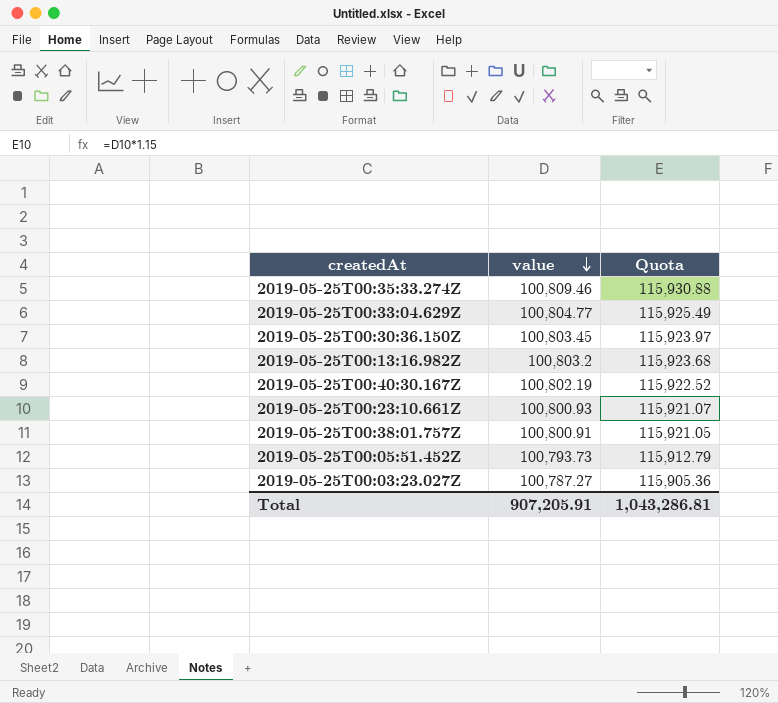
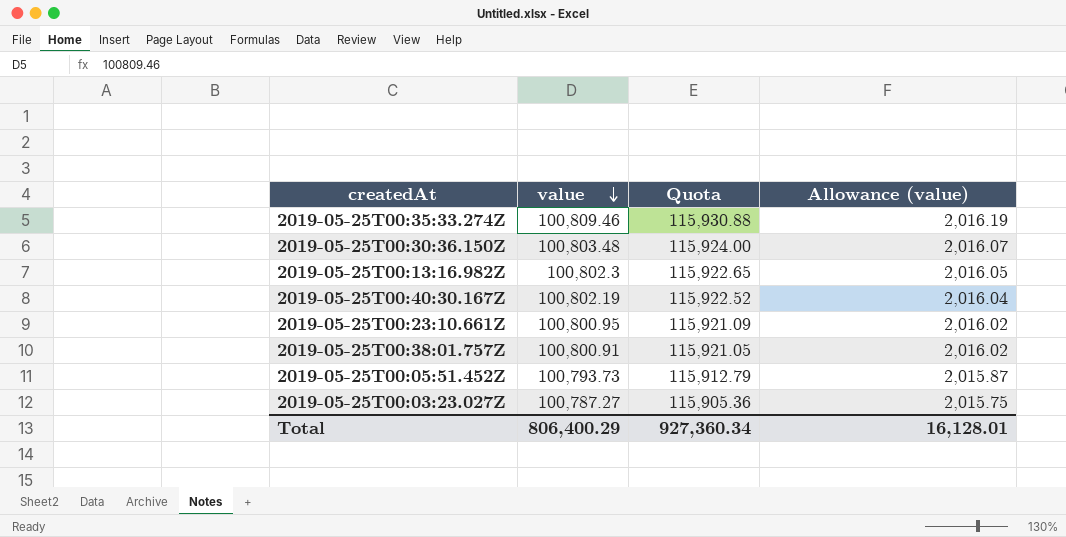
column Allowance (value) | formula: none -> [value] * 0.02
row 2019-05-25T00:33:04.629Z: 100,804.77 | 115,925.49 -> none
2019-05-25T00:30:36.150Z | value: 100,803.45 -> 100,803.48
2019-05-25T00:30:36.150Z | Quota: 115,923.97 -> 115,924.00
2019-05-25T00:13:16.982Z | value: 100,803.2 -> 100,802.3
2019-05-25T00:13:16.982Z | Quota: 115,923.68 -> 115,922.65
2019-05-25T00:23:10.661Z | value: 100,800.93 -> 100,800.95
2019-05-25T00:23:10.661Z | Quota: 115,921.07 -> 115,921.09
Total | value: 907,205.91 -> 806,400.29
Total | Quota: 1,043,286.81 -> 927,360.34

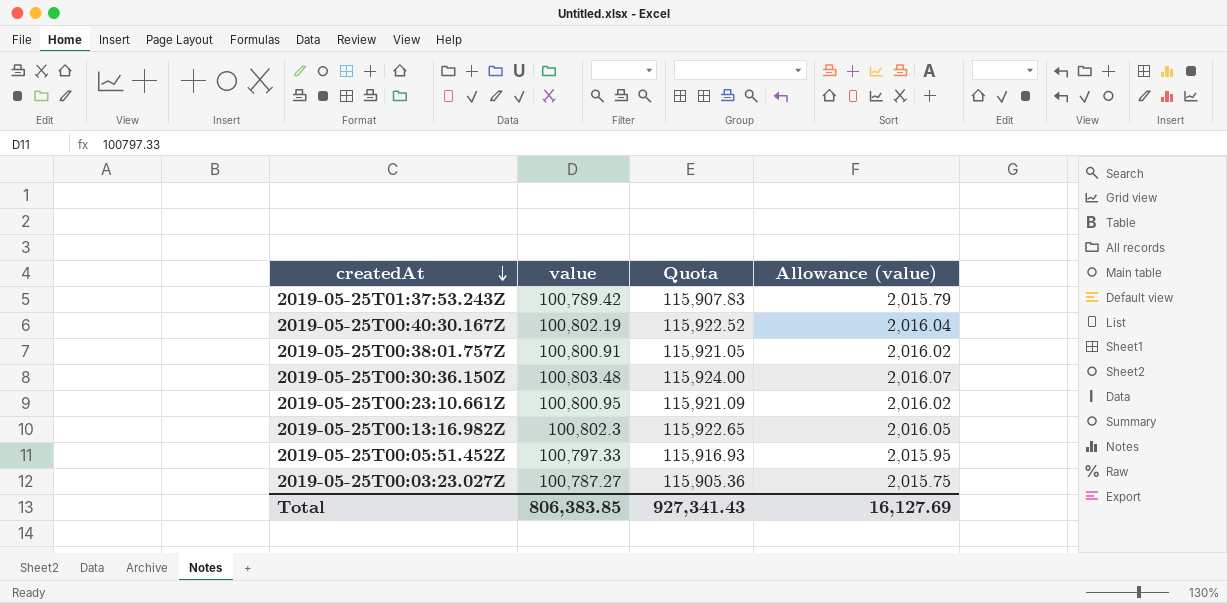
row order: value descending -> createdAt descending
row 2019-05-25T00:35:33.274Z: 100,809.46 | 115,930.88 | 2,016.19 -> none
row 2019-05-25T01:37:53.243Z: none -> 100,789.42 | 115,907.83 | 2,015.79
2019-05-25T00:05:51.452Z | value: 100,793.73 -> 100,797.33
2019-05-25T00:05:51.452Z | Quota: 115,912.79 -> 115,916.93
2019-05-25T00:05:51.452Z | Allowance (value): 2,015.87 -> 2,015.95
Total | value: 806,400.29 -> 806,383.85
Total | Quota: 927,360.34 -> 927,341.43
Total | Allowance (value): 16,128.01 -> 16,127.69

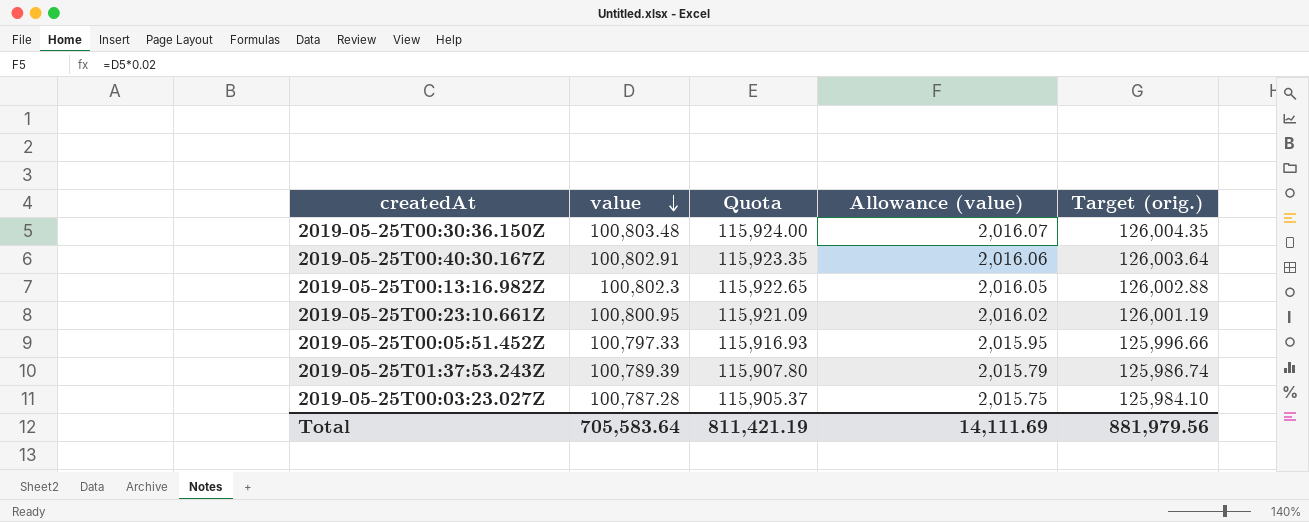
row order: createdAt descending -> value descending
column Target (orig.) | formula: none -> [value] * 1.25
row 2019-05-25T00:38:01.757Z: 100,800.91 | 115,921.05 | 2,016.02 -> none
2019-05-25T00:40:30.167Z | value: 100,802.19 -> 100,802.91
2019-05-25T00:40:30.167Z | Quota: 115,922.52 -> 115,923.35
2019-05-25T00:40:30.167Z | Allowance (value): 2,016.04 -> 2,016.06
2019-05-25T01:37:53.243Z | value: 100,789.42 -> 100,789.39
2019-05-25T01:37:53.243Z | Quota: 115,907.83 -> 115,907.80
2019-05-25T00:03:23.027Z | value: 100,787.27 -> 100,787.28
2019-05-25T00:03:23.027Z | Quota: 115,905.36 -> 115,905.37
Total | value: 806,383.85 -> 705,583.64
Total | Quota: 927,341.43 -> 811,421.19
Total | Allowance (value): 16,127.69 -> 14,111.69

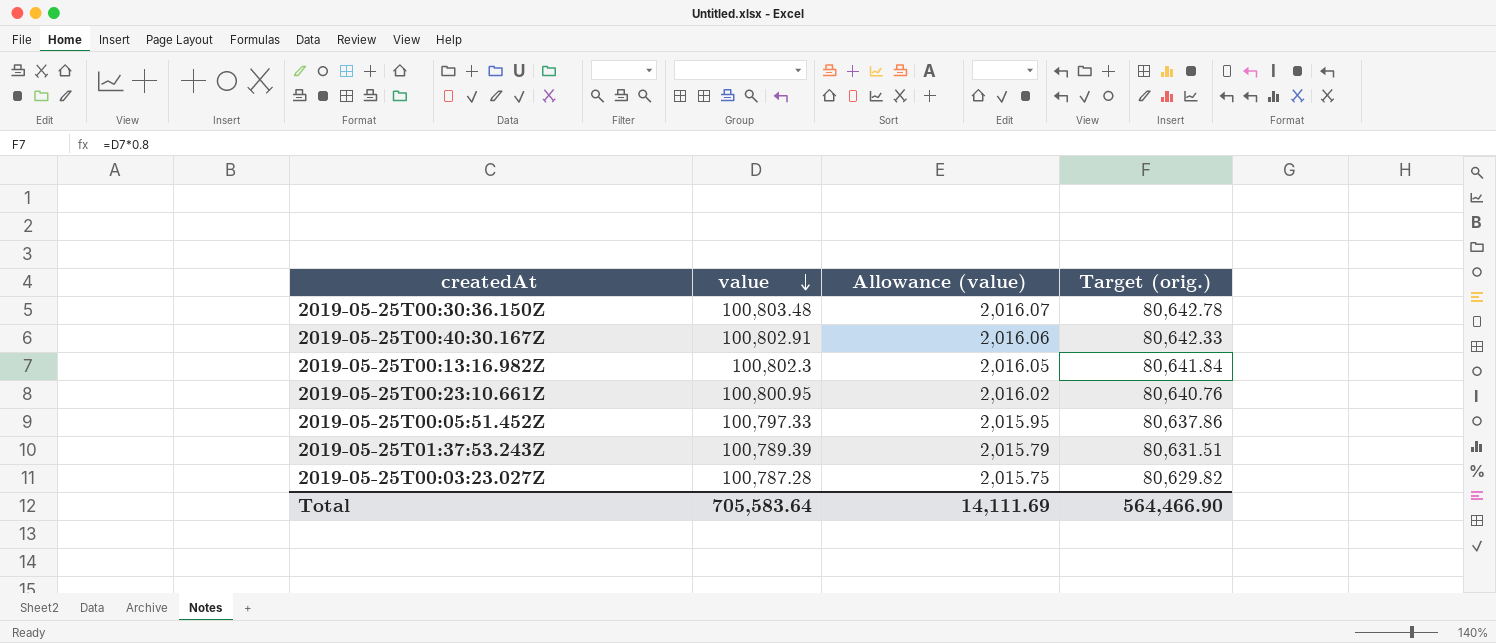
column Quota | formula: [value] * 1.15 -> none
column Target (orig.) | formula: [value] * 1.25 -> [value] * 0.8
Total | Target (orig.): 881,979.56 -> 564,466.90

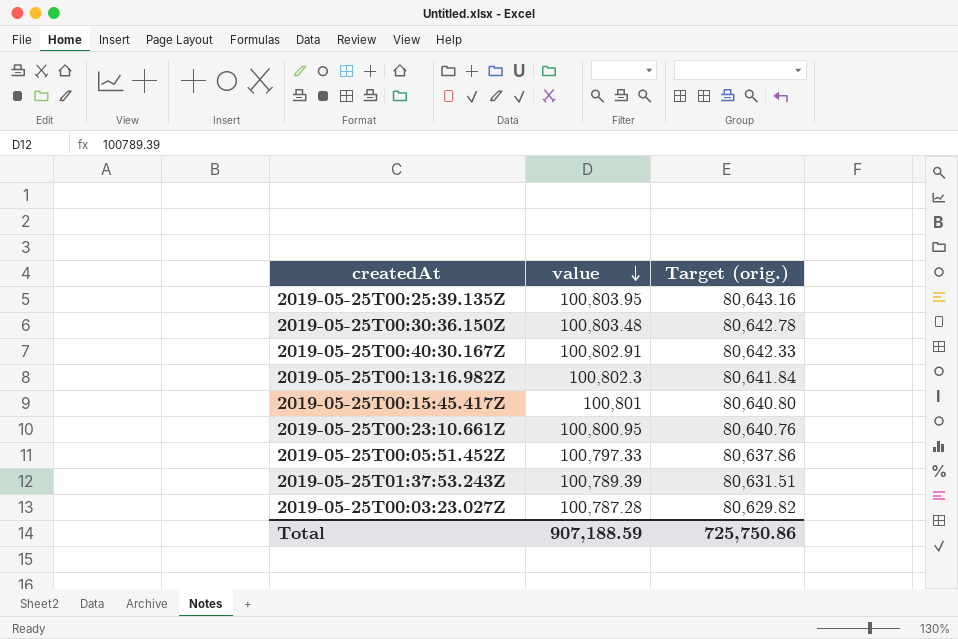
column Allowance (value) | formula: [value] * 0.02 -> none
row 2019-05-25T00:25:39.135Z: none -> 100,803.95 | 80,643.16
row 2019-05-25T00:15:45.417Z: none -> 100,801 | 80,640.80
Total | value: 705,583.64 -> 907,188.59
Total | Target (orig.): 564,466.90 -> 725,750.86

